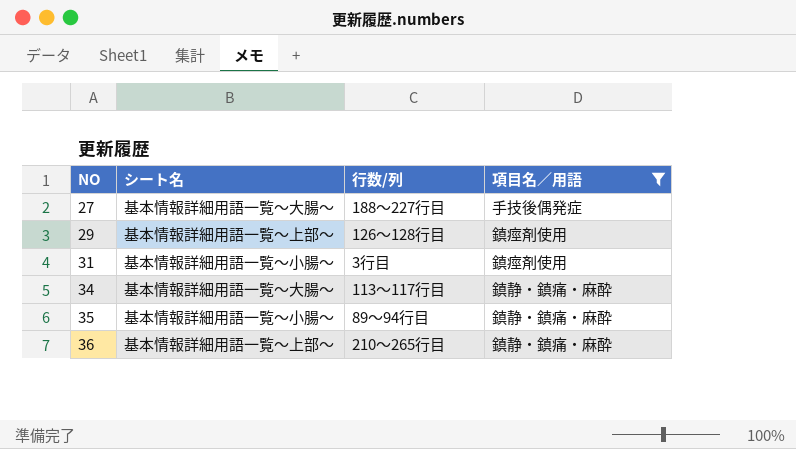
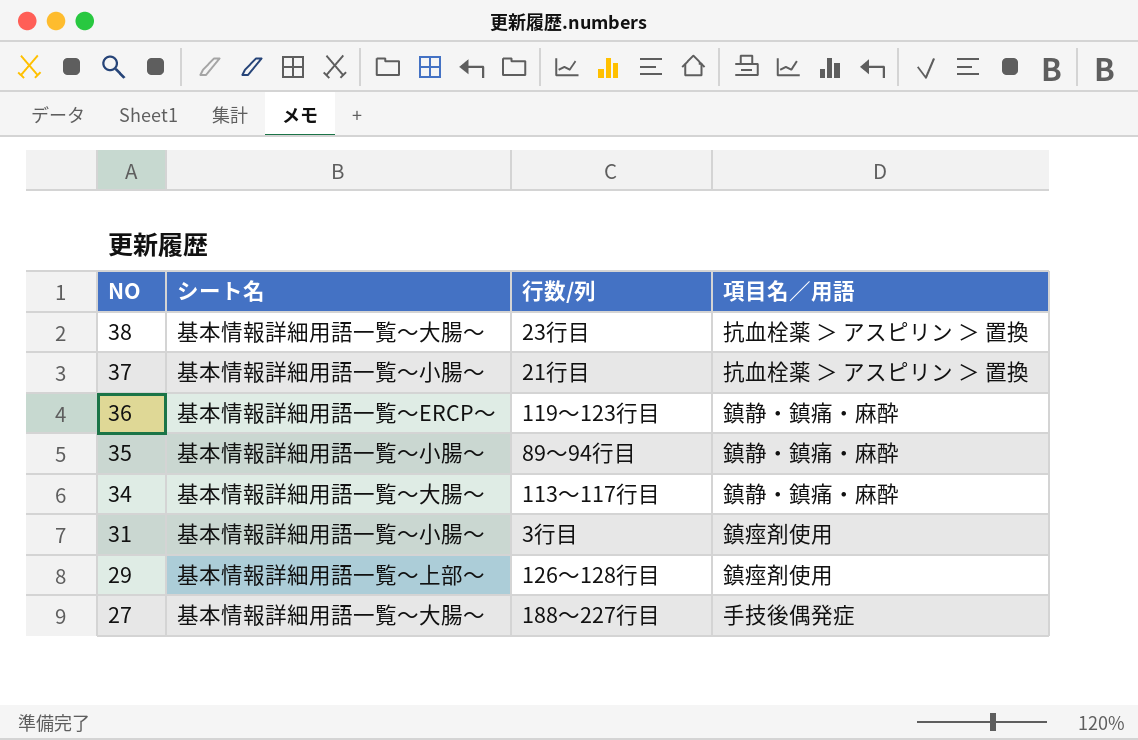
filter: 項目名／用語 != 抗血栓薬 ＞ アスピリン ＞ 置換 -> none
row order: NO ascending -> NO descending
36 | シート名: 基本情報詳細用語一覧～上部～ -> 基本情報詳細用語一覧～ERCP～
36 | 行数/列: 210～265行目 -> 119～123行目

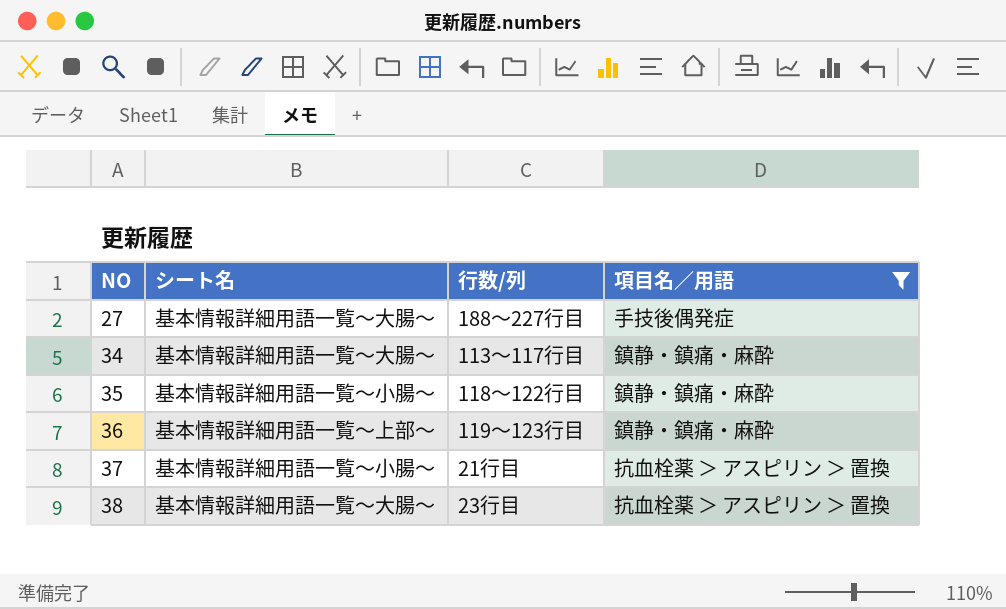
filter: none -> 項目名／用語 != 鎮痙剤使用
row order: NO descending -> NO ascending
35 | 行数/列: 89～94行目 -> 118～122行目
36 | シート名: 基本情報詳細用語一覧～ERCP～ -> 基本情報詳細用語一覧～上部～

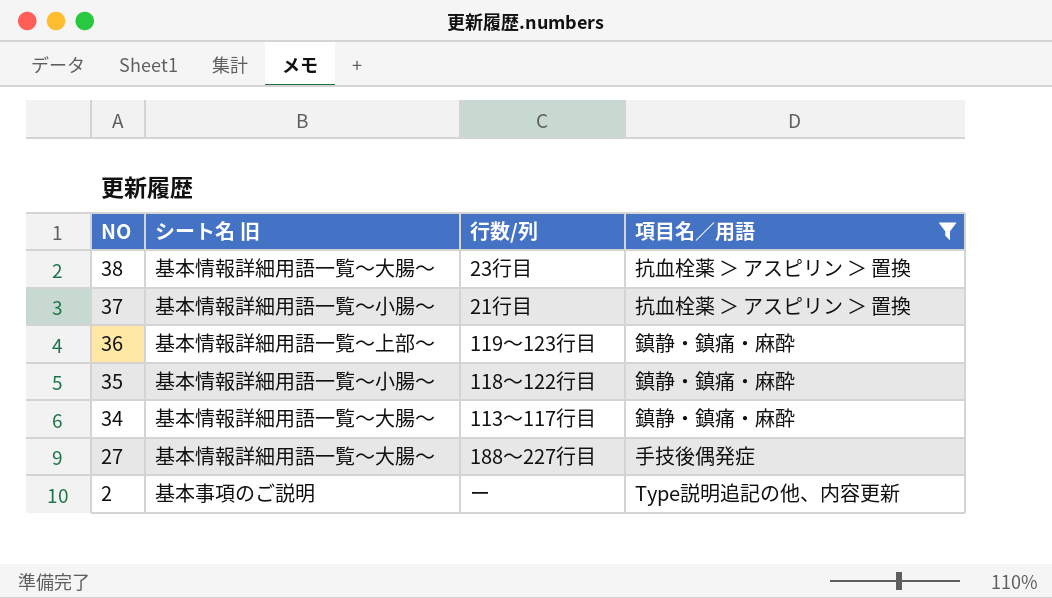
row order: NO ascending -> NO descending
column name: シート名 -> シート名 旧
row 2: none -> 基本事項のご説明 | ー | Type説明追記の他、内容更新

